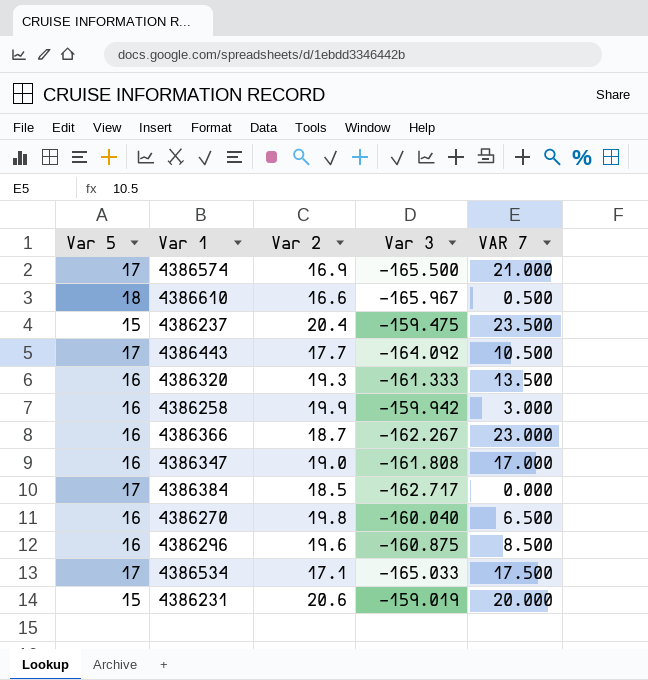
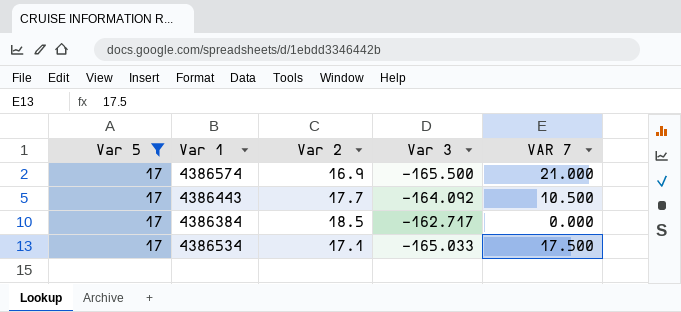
filter: none -> Var 5 = 17

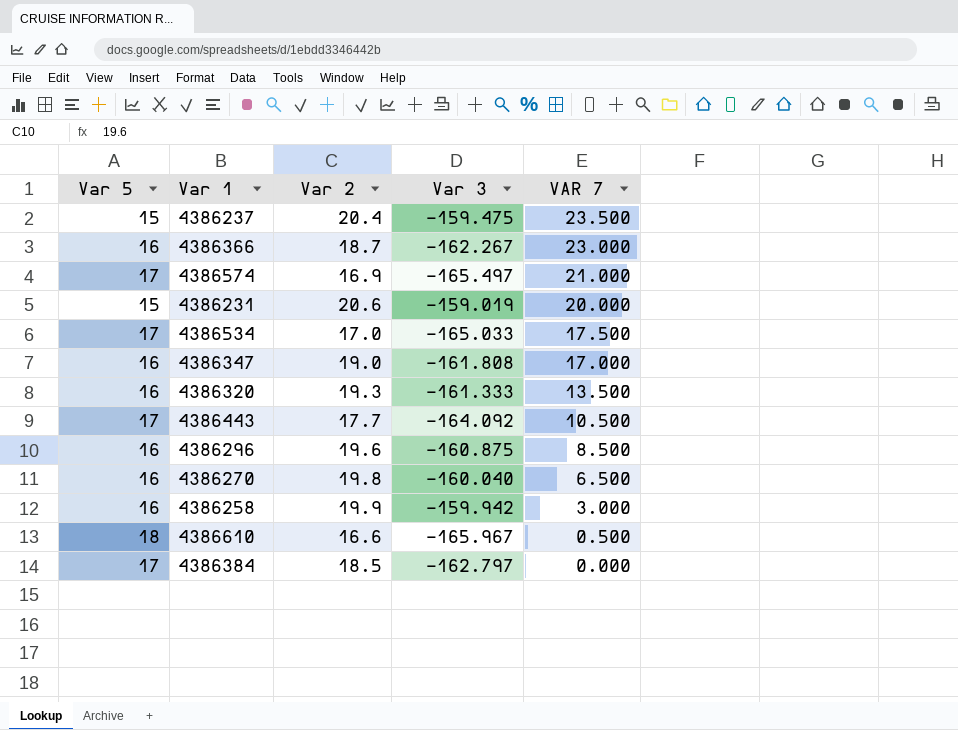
filter: Var 5 = 17 -> none
row order: none -> VAR 7 descending
4386574 | Var 3: -165.500 -> -165.497
4386534 | Var 2: 17.1 -> 17.0
4386384 | Var 3: -162.717 -> -162.797

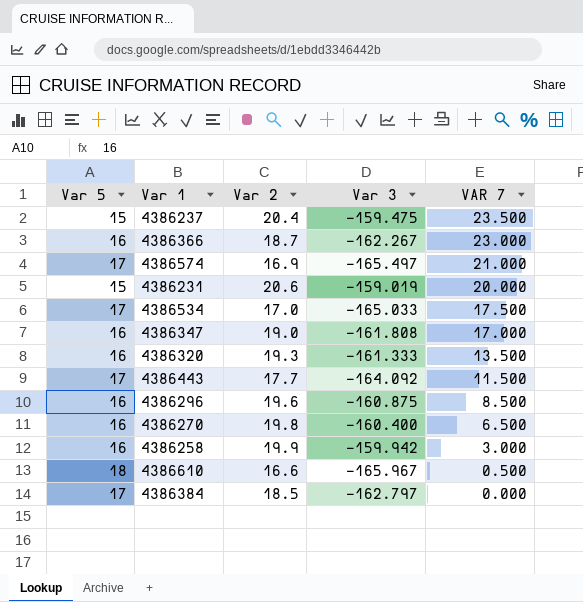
4386443 | VAR 7: 10.500 -> 11.500
4386270 | Var 3: -160.040 -> -160.400

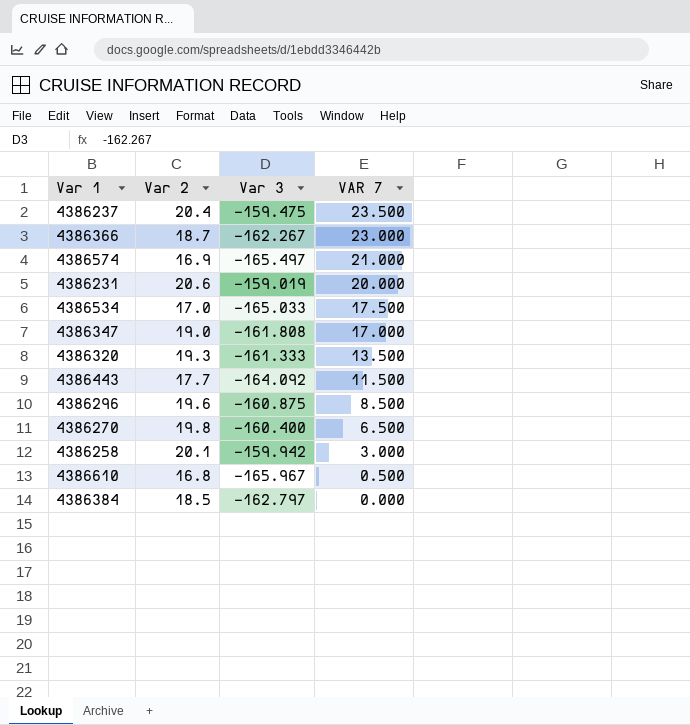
column Var 5 | position: 1 -> none
4386258 | Var 2: 19.9 -> 20.1
4386610 | Var 2: 16.6 -> 16.8

